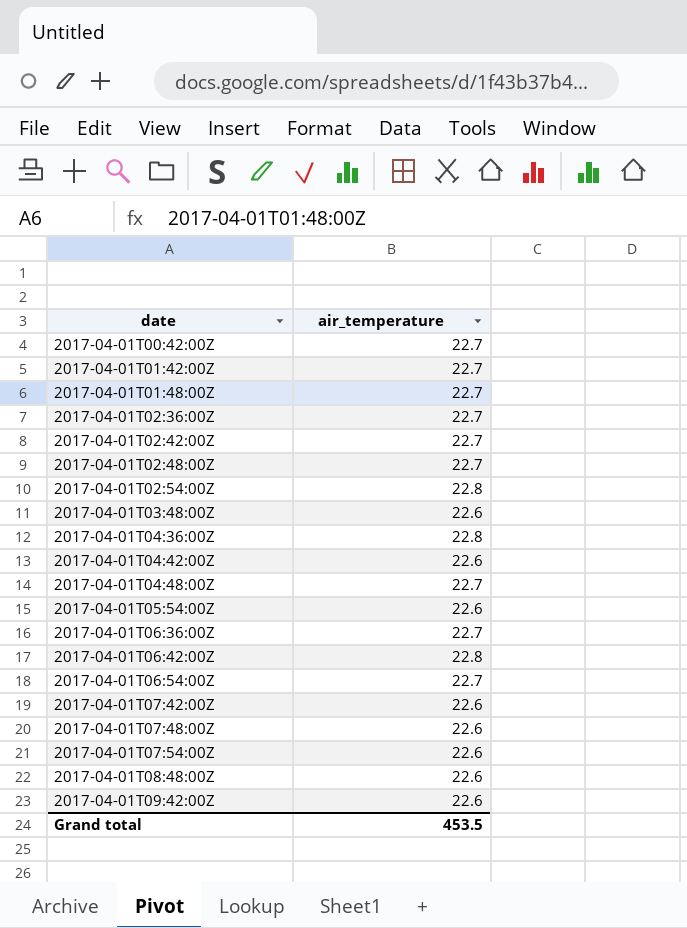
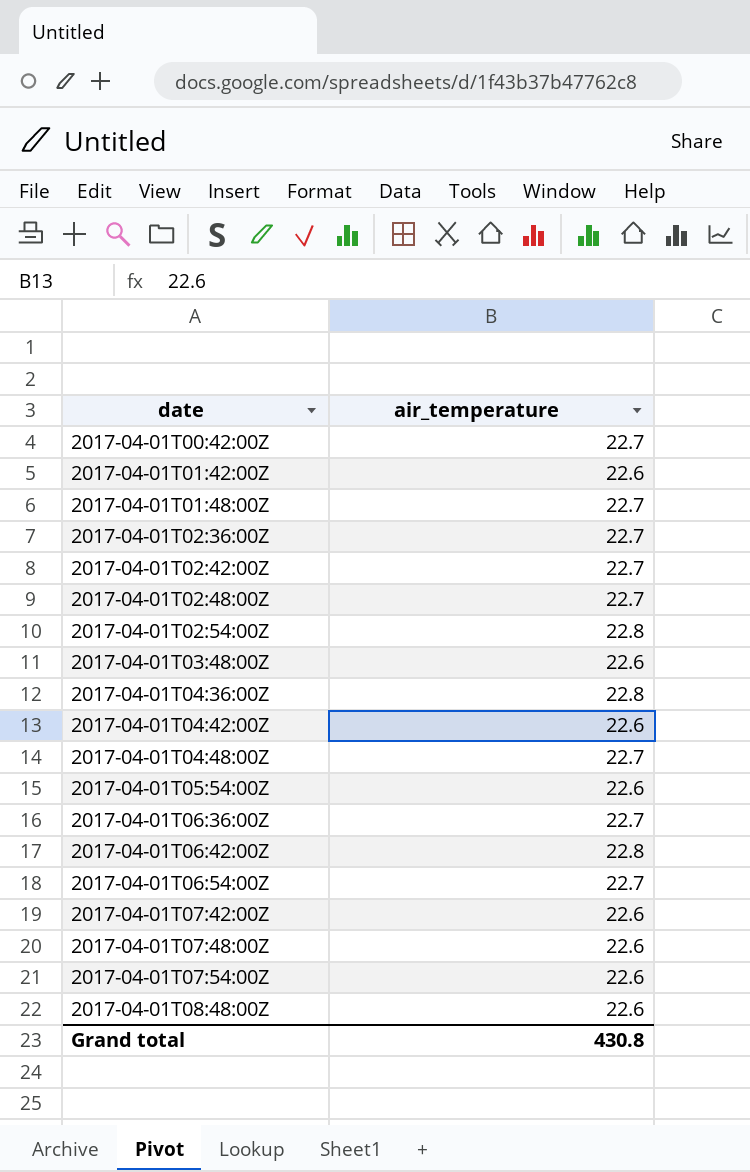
row 2017-04-01T09:42:00Z: 22.6 -> none
2017-04-01T01:42:00Z | air_temperature: 22.7 -> 22.6
Grand total | air_temperature: 453.5 -> 430.8

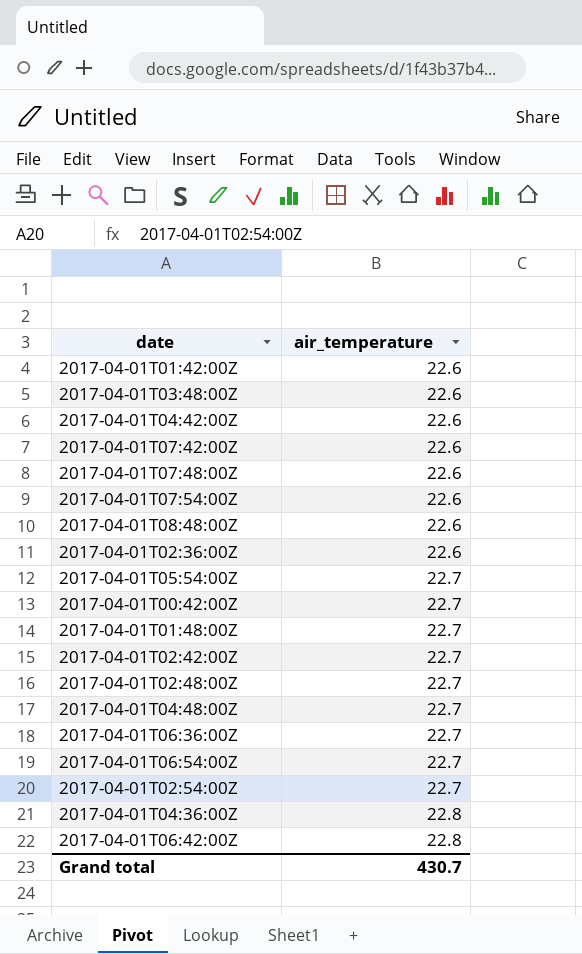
row order: date ascending -> air_temperature ascending
2017-04-01T02:36:00Z | air_temperature: 22.7 -> 22.6
2017-04-01T05:54:00Z | air_temperature: 22.6 -> 22.7
2017-04-01T02:54:00Z | air_temperature: 22.8 -> 22.7
Grand total | air_temperature: 430.8 -> 430.7

